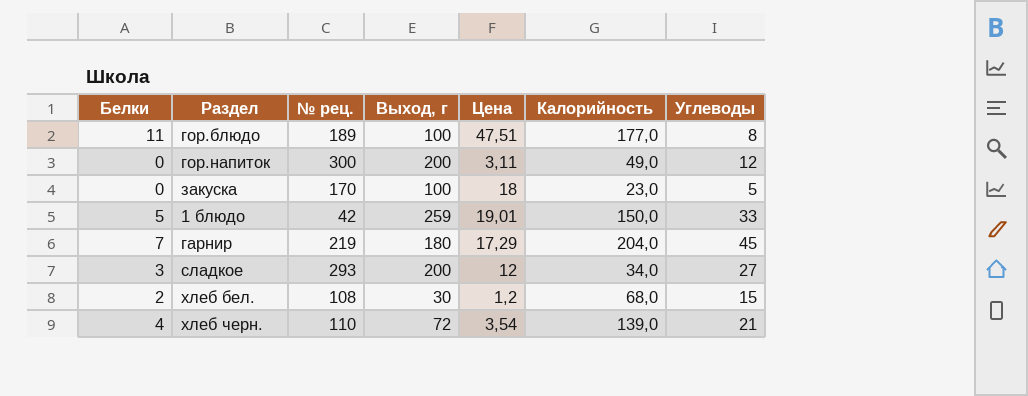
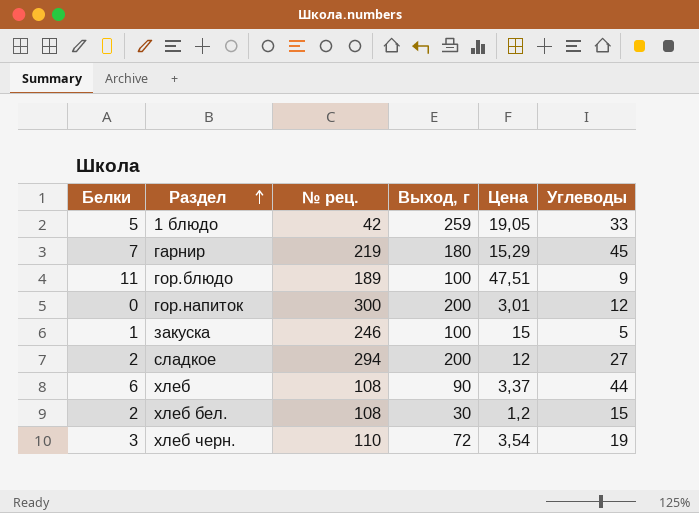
row order: none -> Раздел ascending
column Калорийность | position: 6 -> none
1 блюдо | Цена: 19,01 -> 19,05
гарнир | Цена: 17,29 -> 15,29
гор.блюдо | Углеводы: 8 -> 9
гор.напиток | Цена: 3,11 -> 3,01
закуска | Белки: 0 -> 1
закуска | № рец.: 170 -> 246
закуска | Цена: 18 -> 15
сладкое | Белки: 3 -> 2
сладкое | № рец.: 293 -> 294
row хлеб: none -> 6 | 108 | 90 | 3,37 | 44
хлеб черн. | Белки: 4 -> 3
хлеб черн. | Углеводы: 21 -> 19

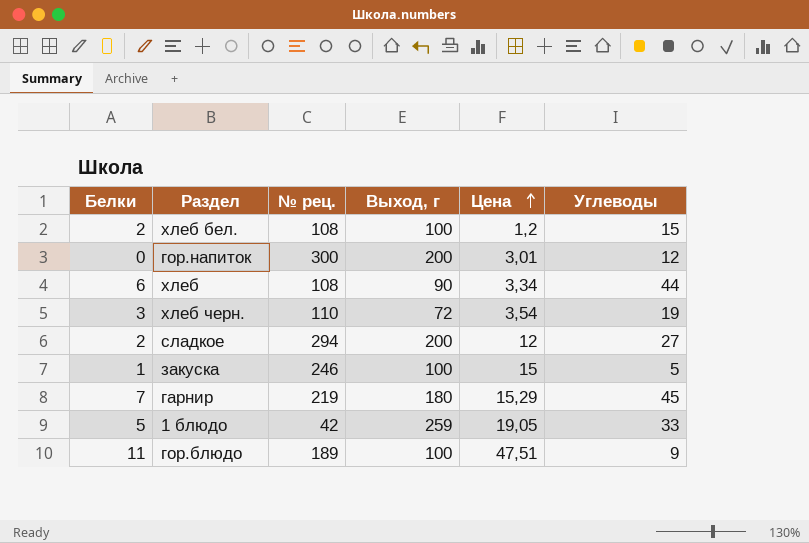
row order: Раздел ascending -> Цена ascending
хлеб бел. | Выход, г: 30 -> 100
хлеб | Цена: 3,37 -> 3,34

